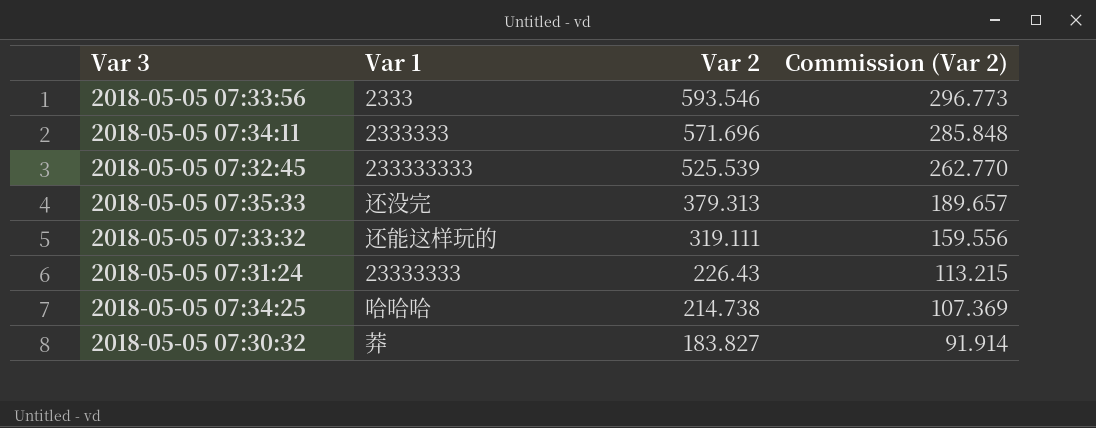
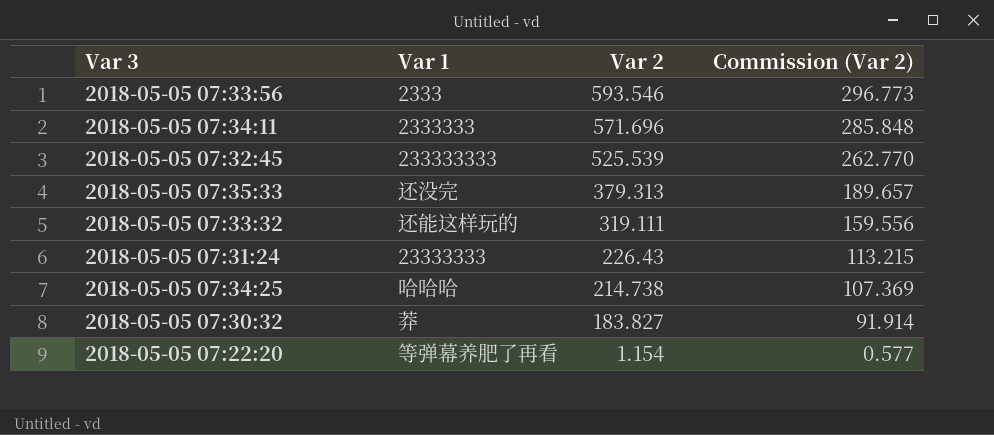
row 2018-05-05 07:22:20: none -> 等弹幕养肥了再看 | 1.154 | 0.577

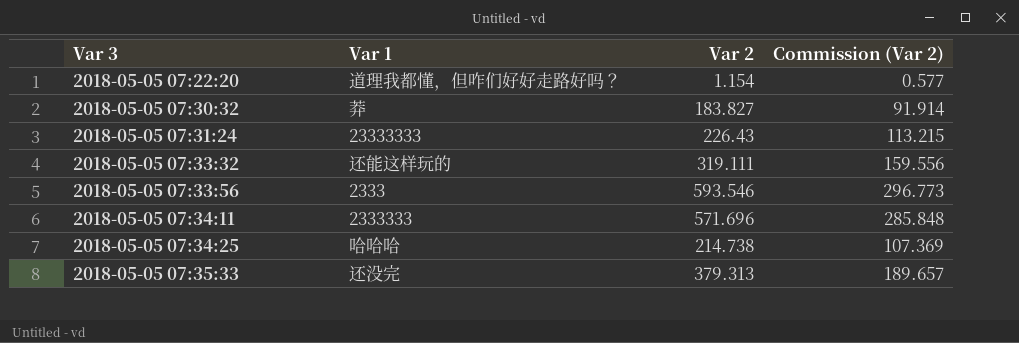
row order: Var 2 descending -> Var 3 ascending
row 2018-05-05 07:32:45: 233333333 | 525.539 | 262.770 -> none
2018-05-05 07:22:20 | Var 1: 等弹幕养肥了再看 -> 道理我都懂，但咋们好好走路好吗？

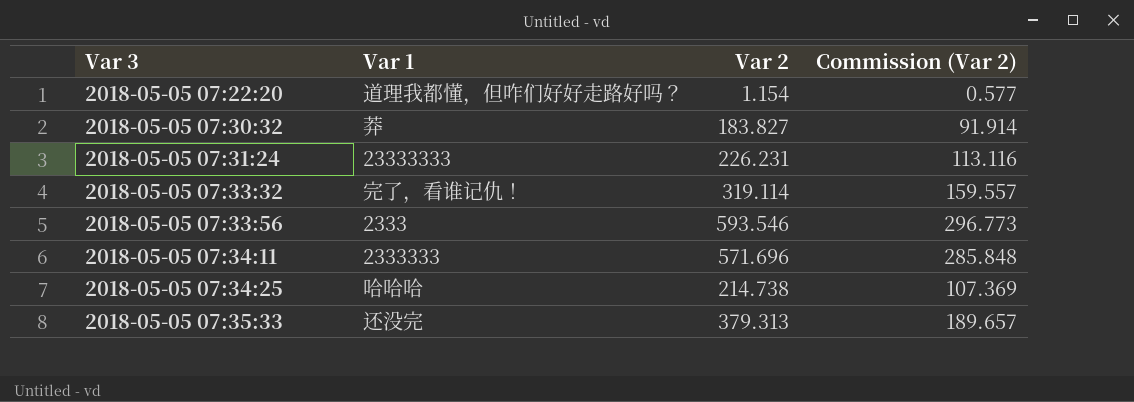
2018-05-05 07:31:24 | Var 2: 226.43 -> 226.231
2018-05-05 07:31:24 | Commission (Var 2): 113.215 -> 113.116
2018-05-05 07:33:32 | Var 1: 还能这样玩的 -> 完了，看谁记仇！
2018-05-05 07:33:32 | Var 2: 319.111 -> 319.114
2018-05-05 07:33:32 | Commission (Var 2): 159.556 -> 159.557

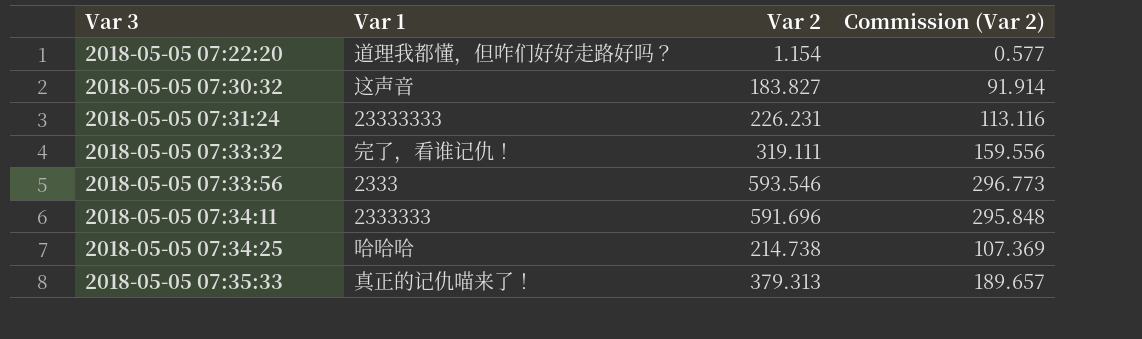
2018-05-05 07:30:32 | Var 1: 莽 -> 这声音
2018-05-05 07:33:32 | Var 2: 319.114 -> 319.111
2018-05-05 07:33:32 | Commission (Var 2): 159.557 -> 159.556
2018-05-05 07:34:11 | Var 2: 571.696 -> 591.696
2018-05-05 07:34:11 | Commission (Var 2): 285.848 -> 295.848
2018-05-05 07:35:33 | Var 1: 还没完 -> 真正的记仇喵来了！

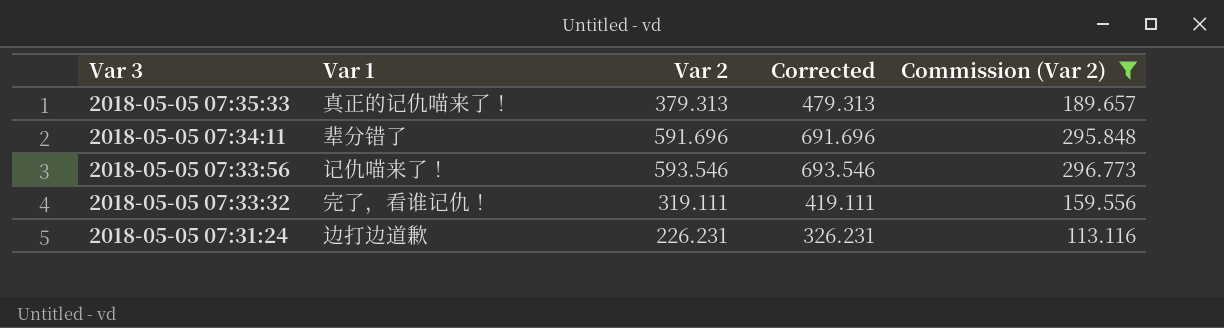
filter: none -> Commission (Var 2) >= 113.116
row order: Var 3 ascending -> Var 3 descending
column Corrected | formula: none -> [Var 2] + 100
2018-05-05 07:34:11 | Var 1: 2333333 -> 辈分错了
2018-05-05 07:33:56 | Var 1: 2333 -> 记仇喵来了！
2018-05-05 07:31:24 | Var 1: 23333333 -> 边打边道歉

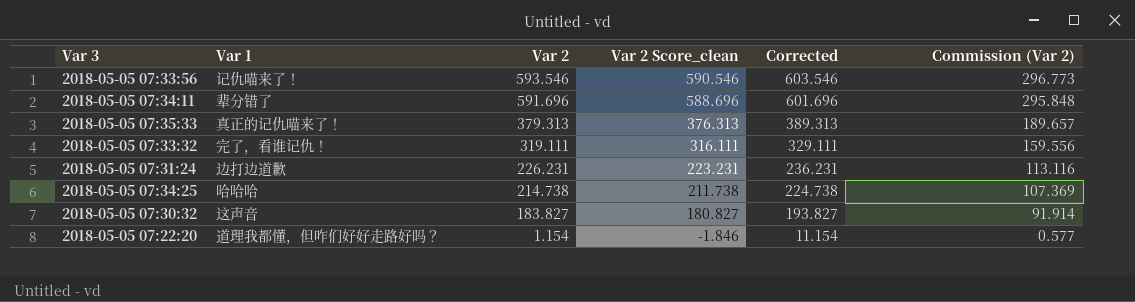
filter: Commission (Var 2) >= 113.116 -> none
row order: Var 3 descending -> Var 2 descending
column Var 2 Score_clean | formula: none -> [Var 2] - 3
column Corrected | formula: [Var 2] + 100 -> [Var 2] + 10

